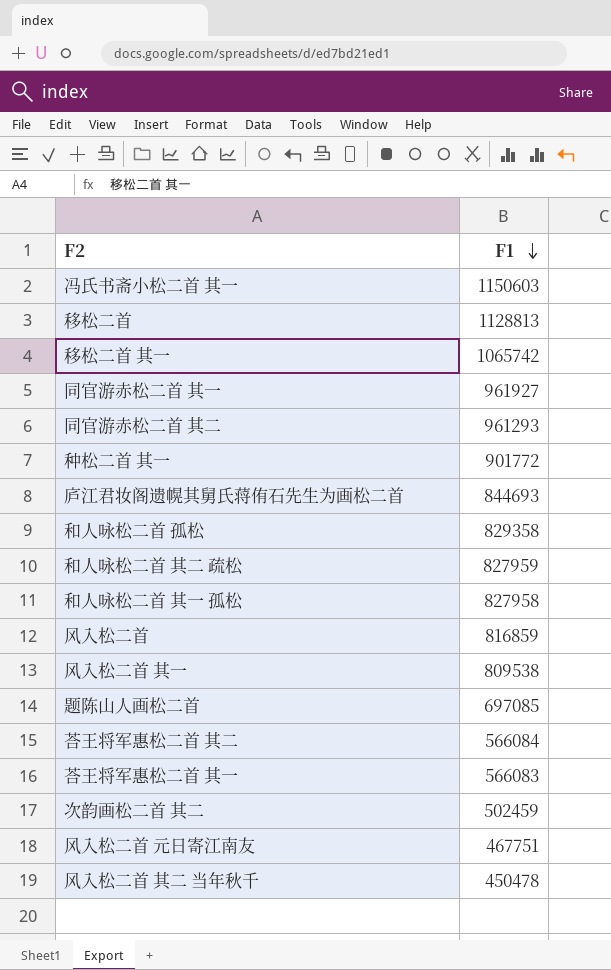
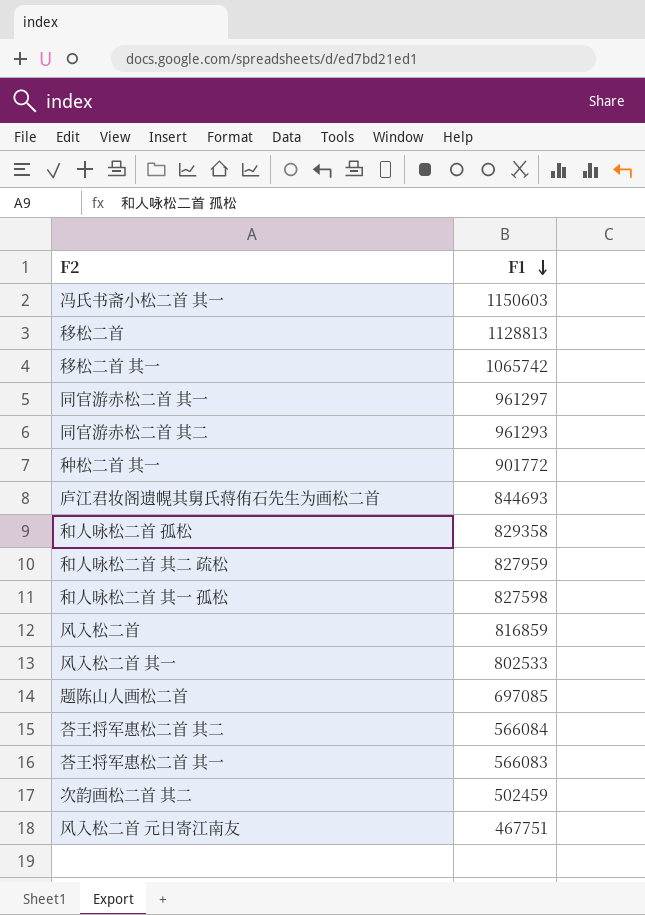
row 风入松二首 其二 当年秋千: 450478 -> none
同官游赤松二首 其一 | F1: 961927 -> 961297
和人咏松二首 其一 孤松 | F1: 827958 -> 827598
风入松二首 其一 | F1: 809538 -> 802533

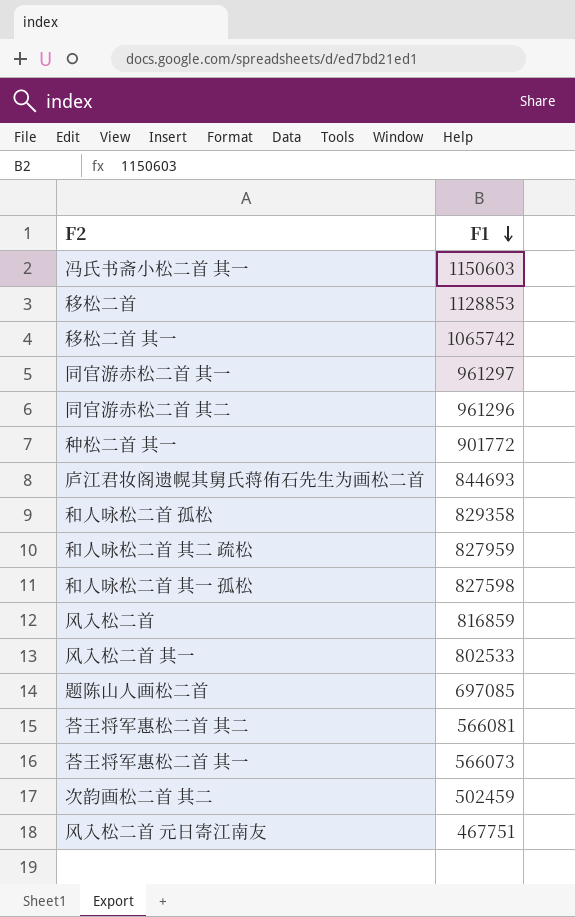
移松二首 | F1: 1128813 -> 1128853
同官游赤松二首 其二 | F1: 961293 -> 961296
荅王将军惠松二首 其二 | F1: 566084 -> 566081
荅王将军惠松二首 其一 | F1: 566083 -> 566073

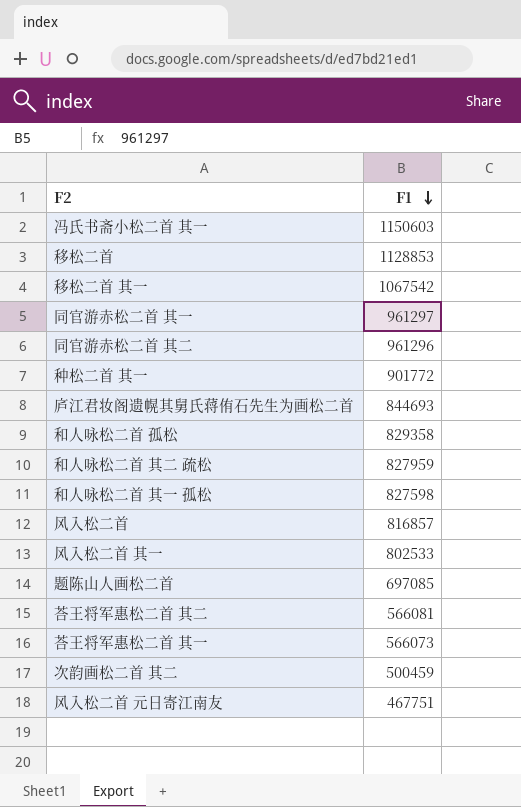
移松二首 其一 | F1: 1065742 -> 1067542
风入松二首 | F1: 816859 -> 816857
次韵画松二首 其二 | F1: 502459 -> 500459

